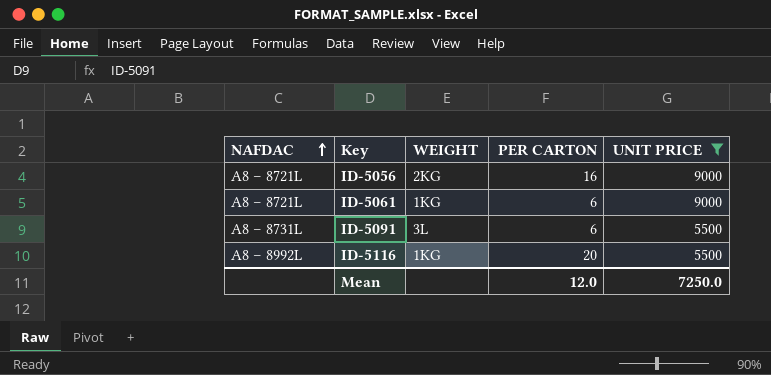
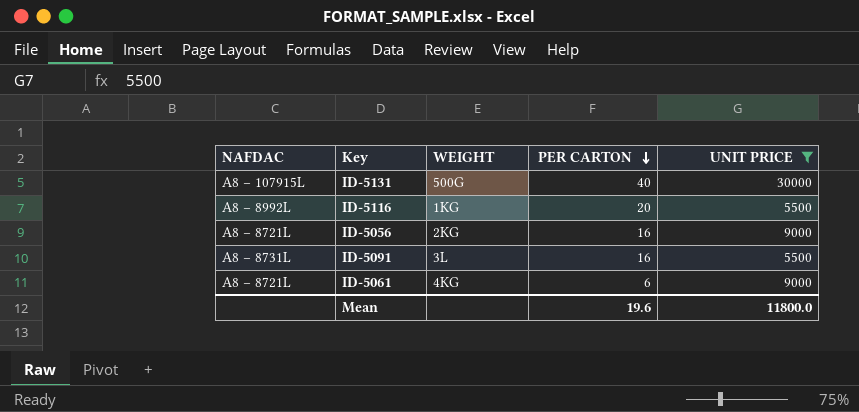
row order: NAFDAC ascending -> PER CARTON descending
row ID-5131: none -> A8 – 107915L | 500G | 40 | 30000
ID-5091 | PER CARTON: 6 -> 16
ID-5061 | WEIGHT: 1KG -> 4KG
Mean | PER CARTON: 12.0 -> 19.6
Mean | UNIT PRICE: 7250.0 -> 11800.0

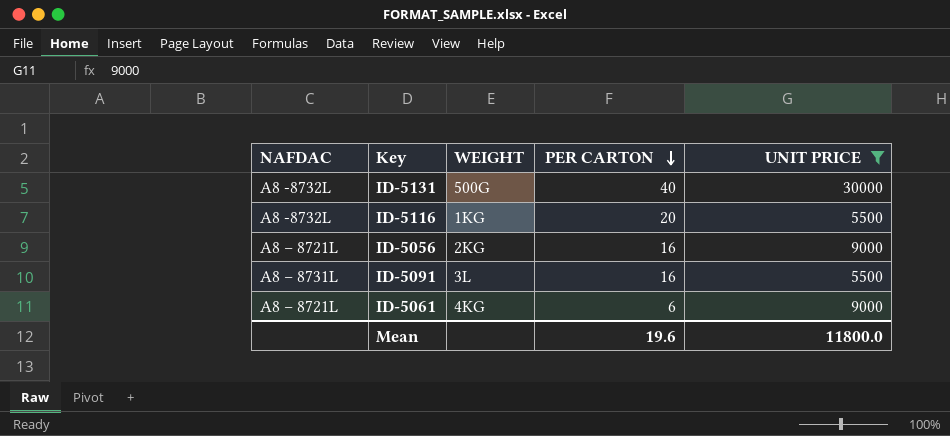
ID-5131 | NAFDAC: A8 – 107915L -> A8 -8732L
ID-5116 | NAFDAC: A8 – 8992L -> A8 -8732L

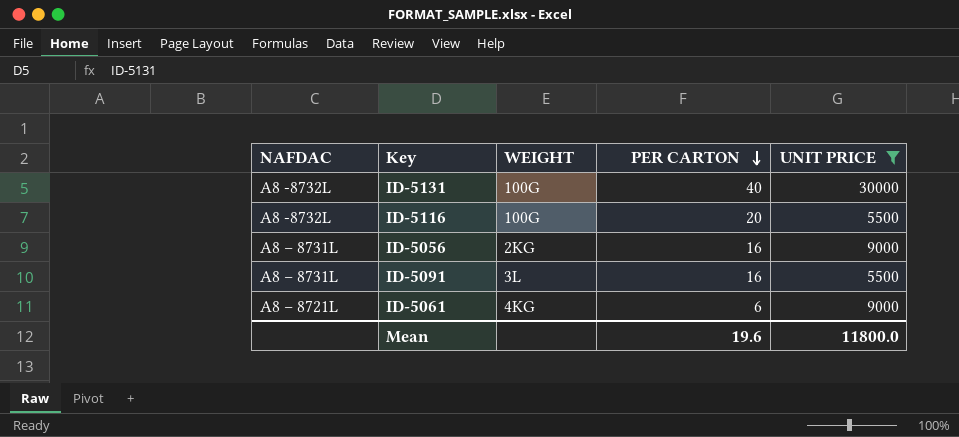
ID-5131 | WEIGHT: 500G -> 100G
ID-5116 | WEIGHT: 1KG -> 100G
ID-5056 | NAFDAC: A8 – 8721L -> A8 – 8731L

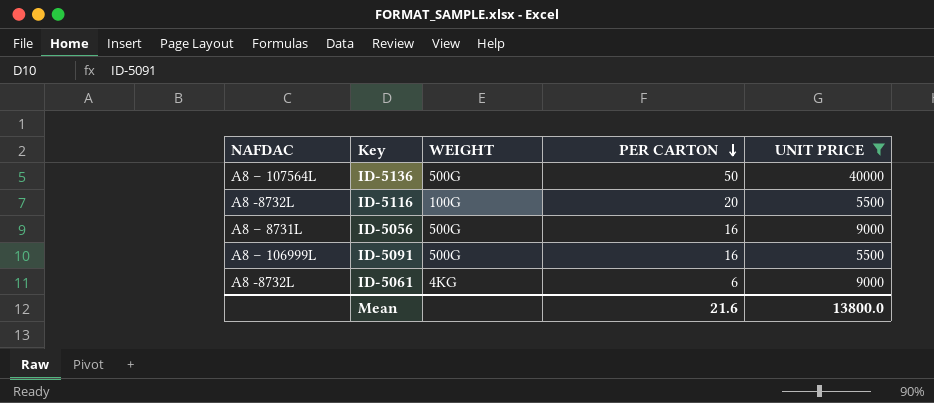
row ID-5131: A8 -8732L | 100G | 40 | 30000 -> none
row ID-5136: none -> A8 – 107564L | 500G | 50 | 40000
ID-5056 | WEIGHT: 2KG -> 500G
ID-5091 | NAFDAC: A8 – 8731L -> A8 – 106999L
ID-5091 | WEIGHT: 3L -> 500G
ID-5061 | NAFDAC: A8 – 8721L -> A8 -8732L
Mean | PER CARTON: 19.6 -> 21.6
Mean | UNIT PRICE: 11800.0 -> 13800.0

